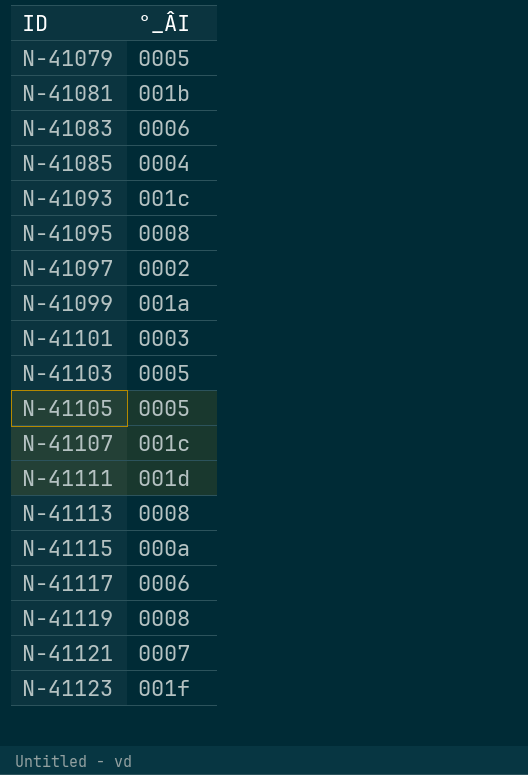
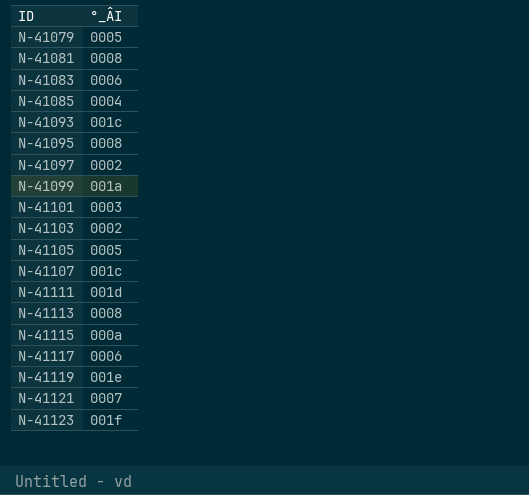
N-41081 | °_ÂI: 001b -> 0008
N-41103 | °_ÂI: 0005 -> 0002
N-41119 | °_ÂI: 0008 -> 001e

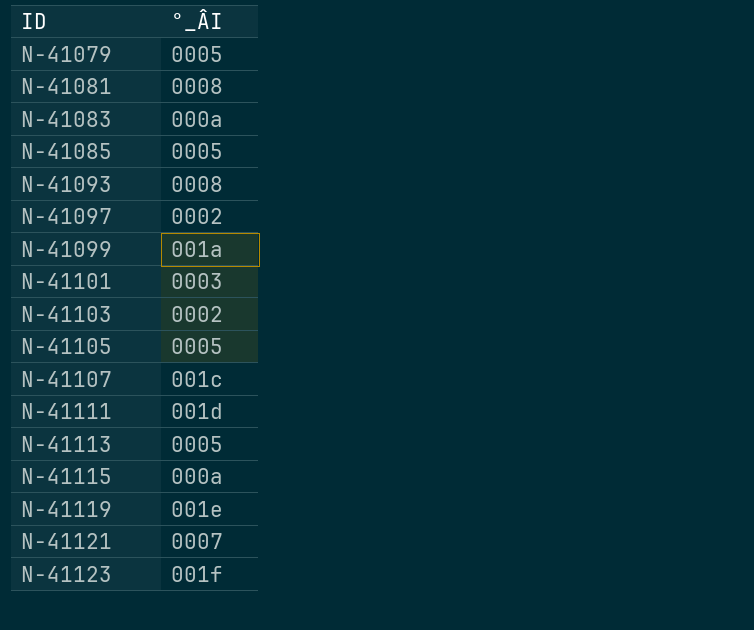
row N-41095: 0008 -> none
row N-41117: 0006 -> none
N-41083 | °_ÂI: 0006 -> 000a
N-41085 | °_ÂI: 0004 -> 0005
N-41093 | °_ÂI: 001c -> 0008
N-41113 | °_ÂI: 0008 -> 0005

